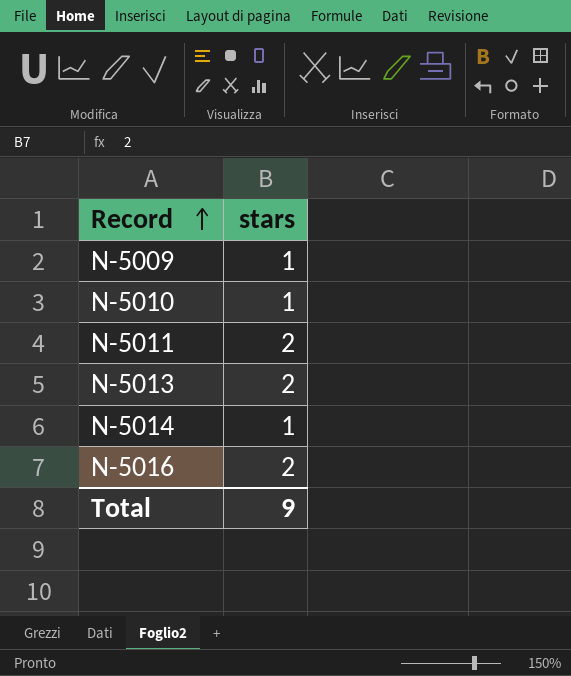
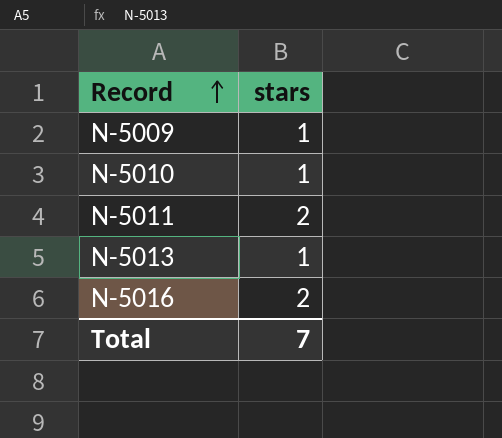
row N-5014: 1 -> none
N-5013 | stars: 2 -> 1
Total | stars: 9 -> 7

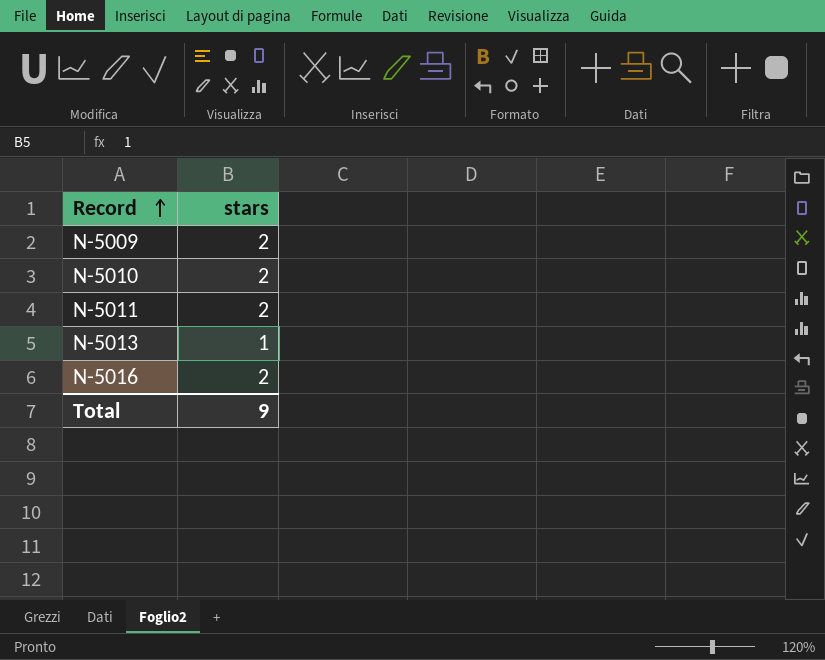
N-5009 | stars: 1 -> 2
N-5010 | stars: 1 -> 2
Total | stars: 7 -> 9

